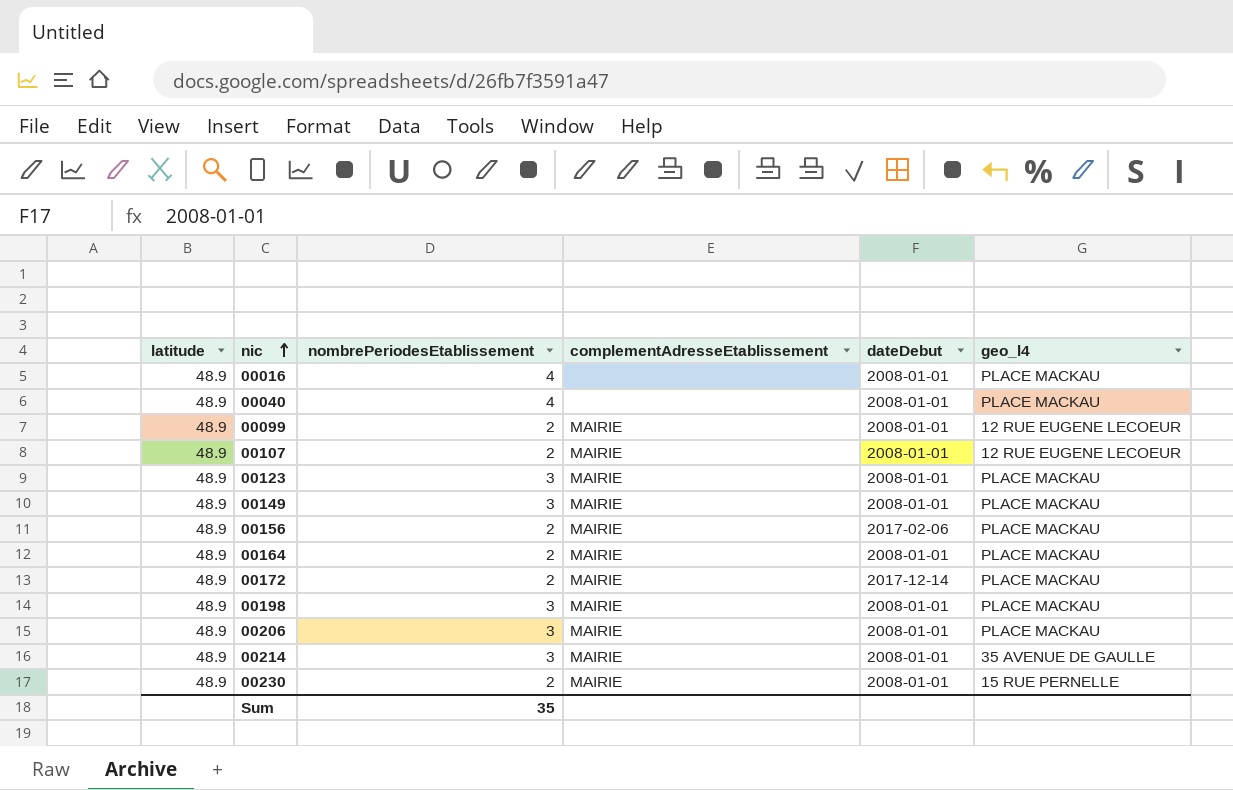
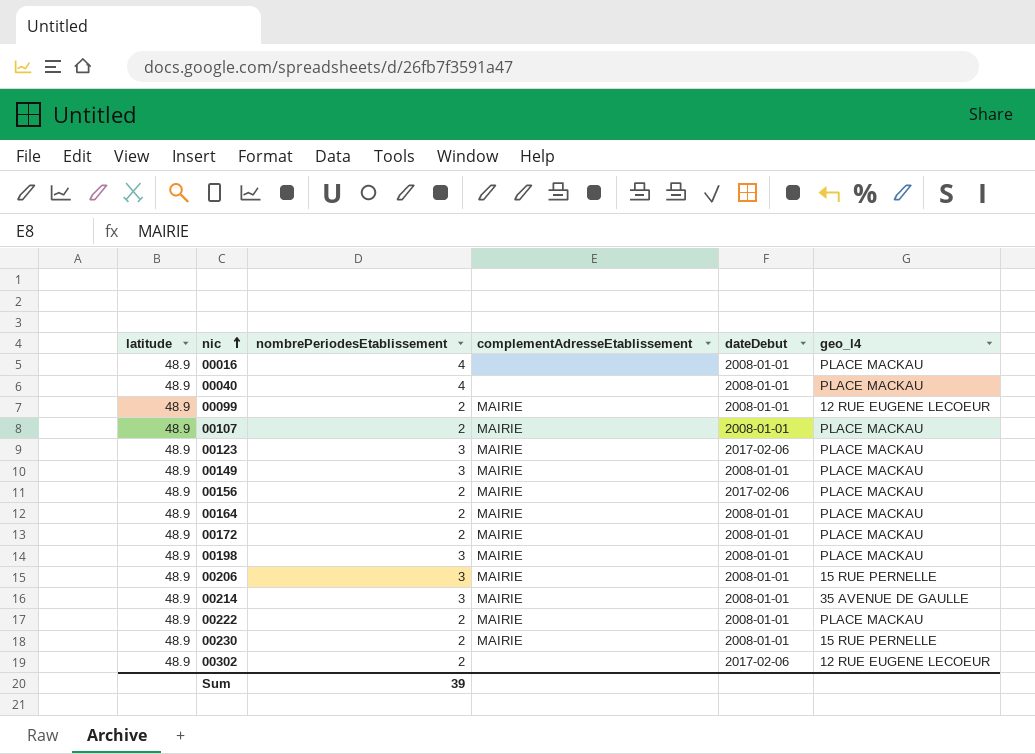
00107 | geo_l4: 12 RUE EUGENE LECOEUR -> PLACE MACKAU
00123 | dateDebut: 2008-01-01 -> 2017-02-06
00172 | dateDebut: 2017-12-14 -> 2008-01-01
00206 | geo_l4: PLACE MACKAU -> 15 RUE PERNELLE
row 00222: none -> 48.9 | 2 | MAIRIE | 2008-01-01 | PLACE MACKAU
row 00302: none -> 48.9 | 2 | none | 2017-02-06 | 12 RUE EUGENE LECOEUR
Sum | nombrePeriodesEtablissement: 35 -> 39

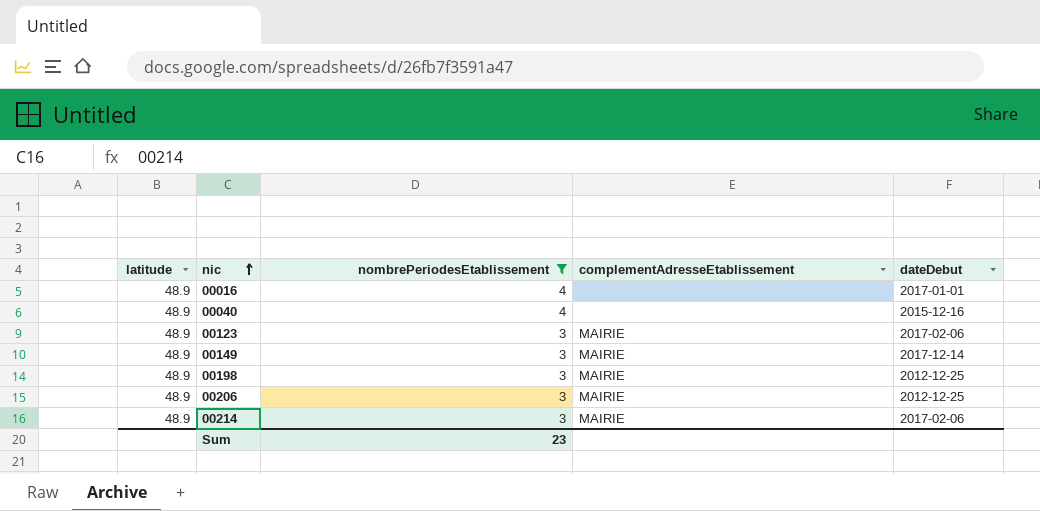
filter: none -> nombrePeriodesEtablissement != 2
column geo_l4 | position: 6 -> none
00016 | dateDebut: 2008-01-01 -> 2017-01-01
00040 | dateDebut: 2008-01-01 -> 2015-12-16
00149 | dateDebut: 2008-01-01 -> 2017-12-14
00198 | dateDebut: 2008-01-01 -> 2012-12-25
00206 | dateDebut: 2008-01-01 -> 2012-12-25
00214 | dateDebut: 2008-01-01 -> 2017-02-06
Sum | nombrePeriodesEtablissement: 39 -> 23

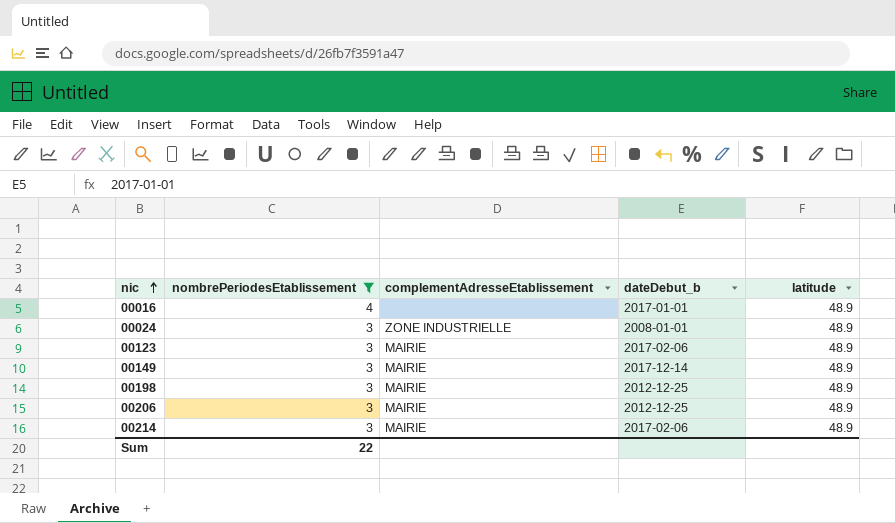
column name: dateDebut -> dateDebut_b
column latitude | position: 1 -> 5
row 00040: 48.9 | 4 | none | 2015-12-16 -> none
row 00024: none -> 3 | ZONE INDUSTRIELLE | 2008-01-01 | 48.9
Sum | nombrePeriodesEtablissement: 23 -> 22

